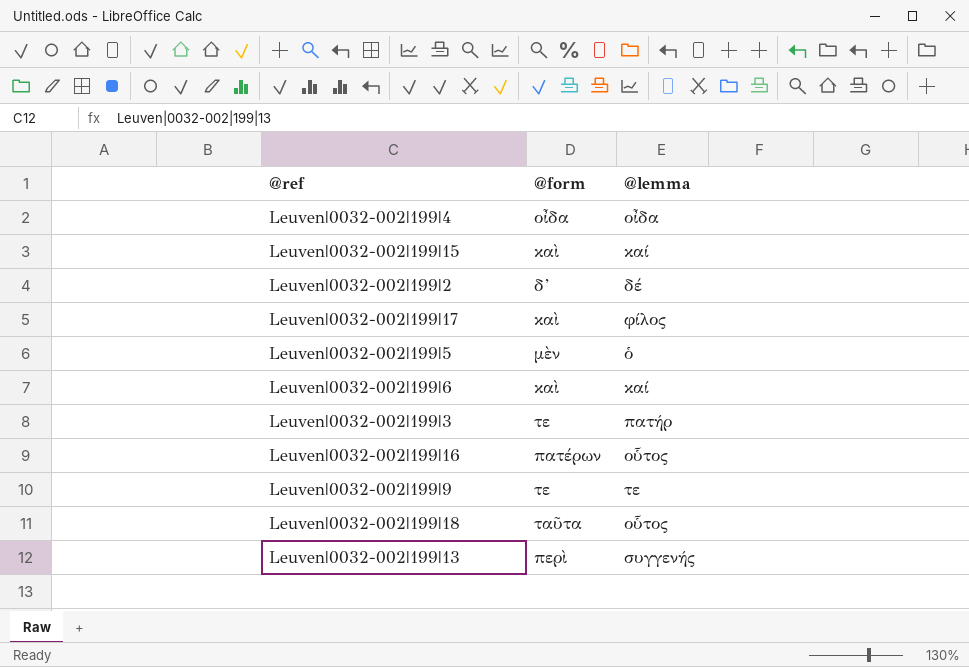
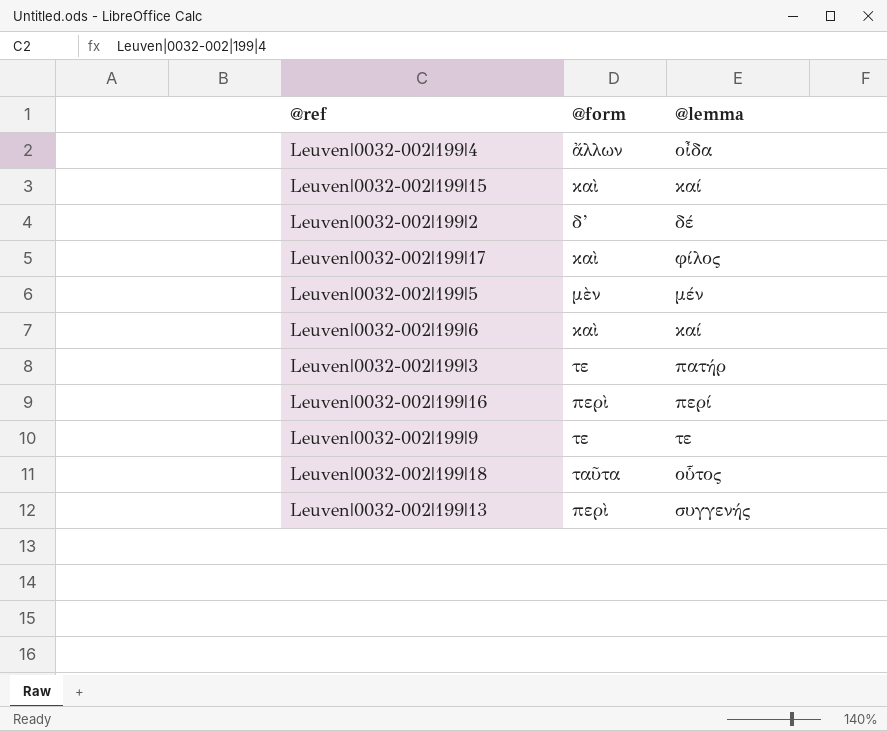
Leuven|0032-002|199|4 | @form: οἶδα -> ἄλλων
Leuven|0032-002|199|5 | @lemma: ὁ -> μέν
Leuven|0032-002|199|16 | @form: πατέρων -> περὶ
Leuven|0032-002|199|16 | @lemma: οὗτος -> περί

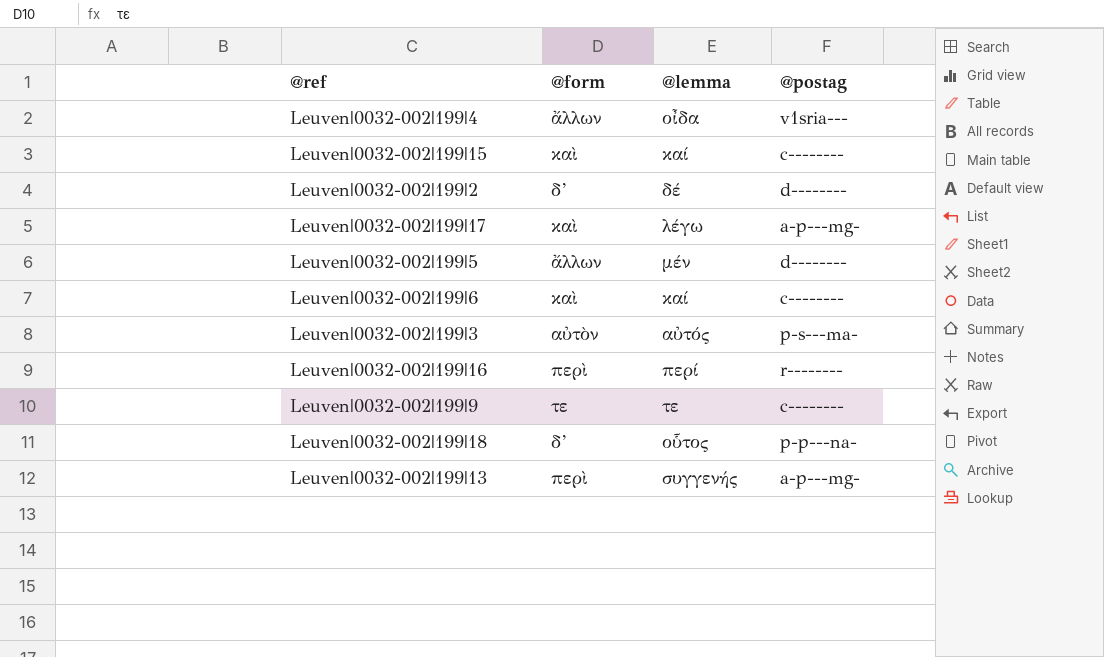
column @postag | position: none -> 4
Leuven|0032-002|199|17 | @lemma: φίλος -> λέγω
Leuven|0032-002|199|5 | @form: μὲν -> ἄλλων
Leuven|0032-002|199|3 | @form: τε -> αὐτὸν
Leuven|0032-002|199|3 | @lemma: πατήρ -> αὐτός
Leuven|0032-002|199|18 | @form: ταῦτα -> δ’

